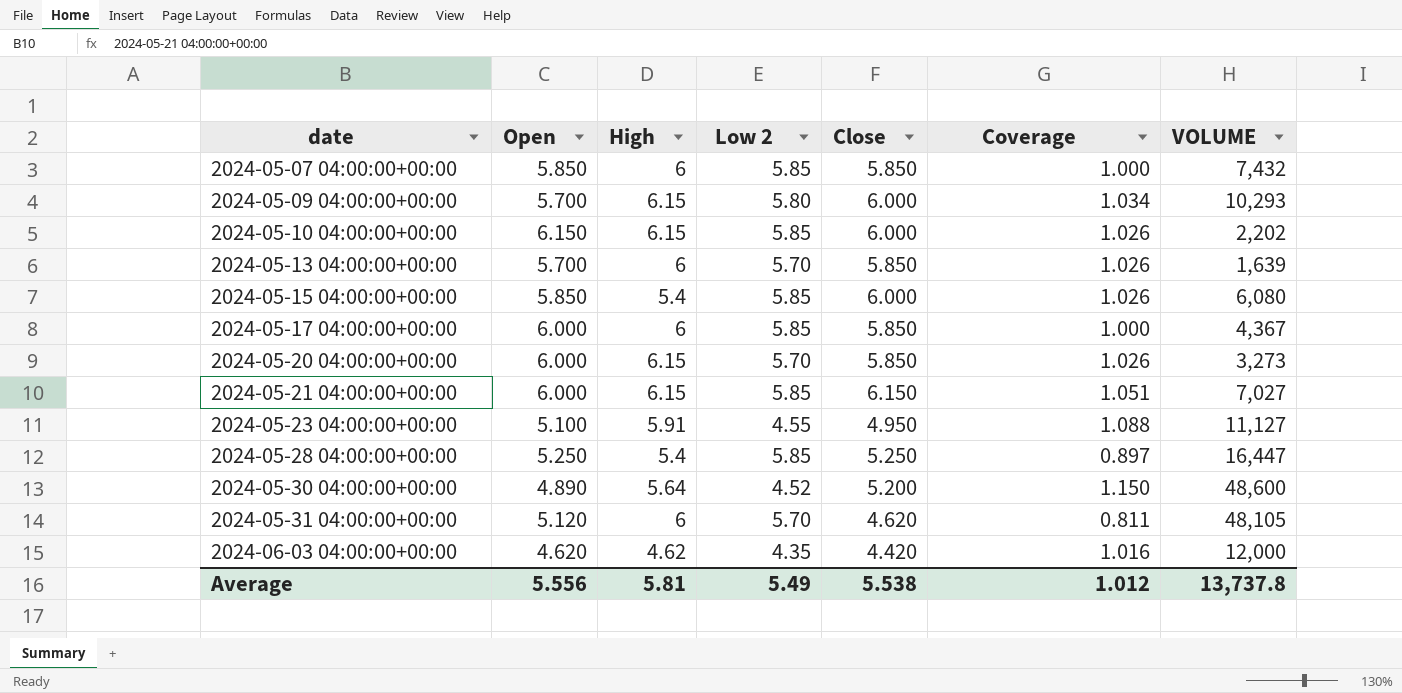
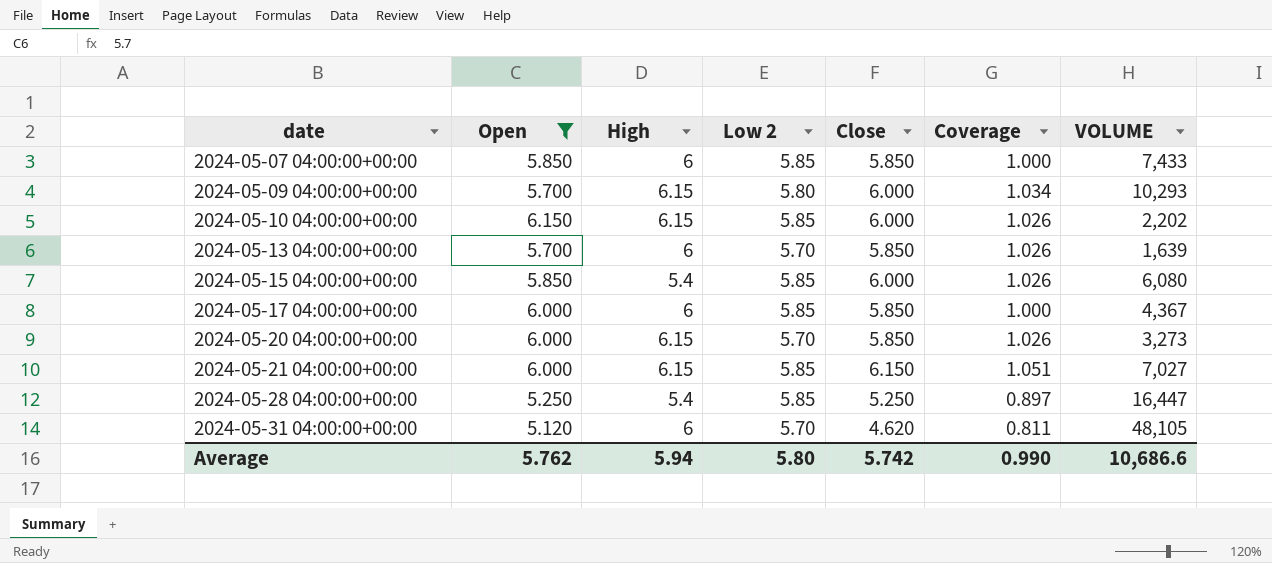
filter: none -> Open >= 5.120
2024-05-07 04:00:00+00:00 | VOLUME: 7,432 -> 7,433
Average | Open: 5.556 -> 5.762
Average | High: 5.81 -> 5.94
Average | Low 2: 5.49 -> 5.80
Average | Close: 5.538 -> 5.742
Average | Coverage: 1.012 -> 0.990
Average | VOLUME: 13,737.8 -> 10,686.6

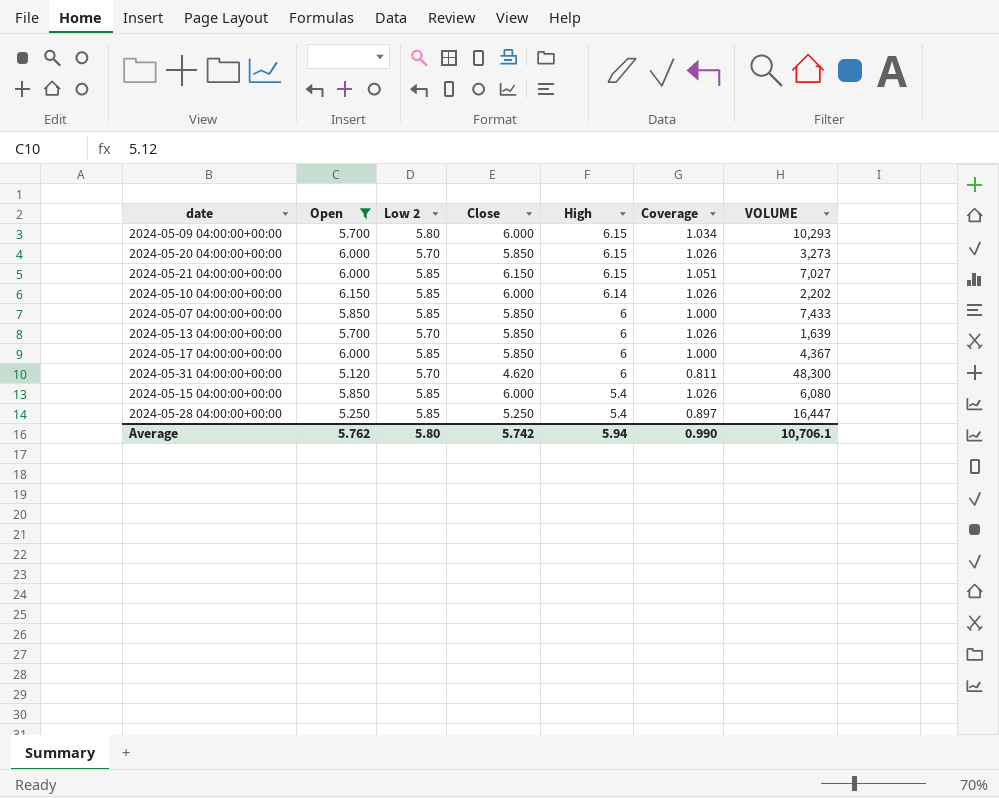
row order: date ascending -> High descending
column High | position: 3 -> 5
2024-05-10 04:00:00+00:00 | High: 6.15 -> 6.14
2024-05-31 04:00:00+00:00 | VOLUME: 48,105 -> 48,300
Average | VOLUME: 10,686.6 -> 10,706.1

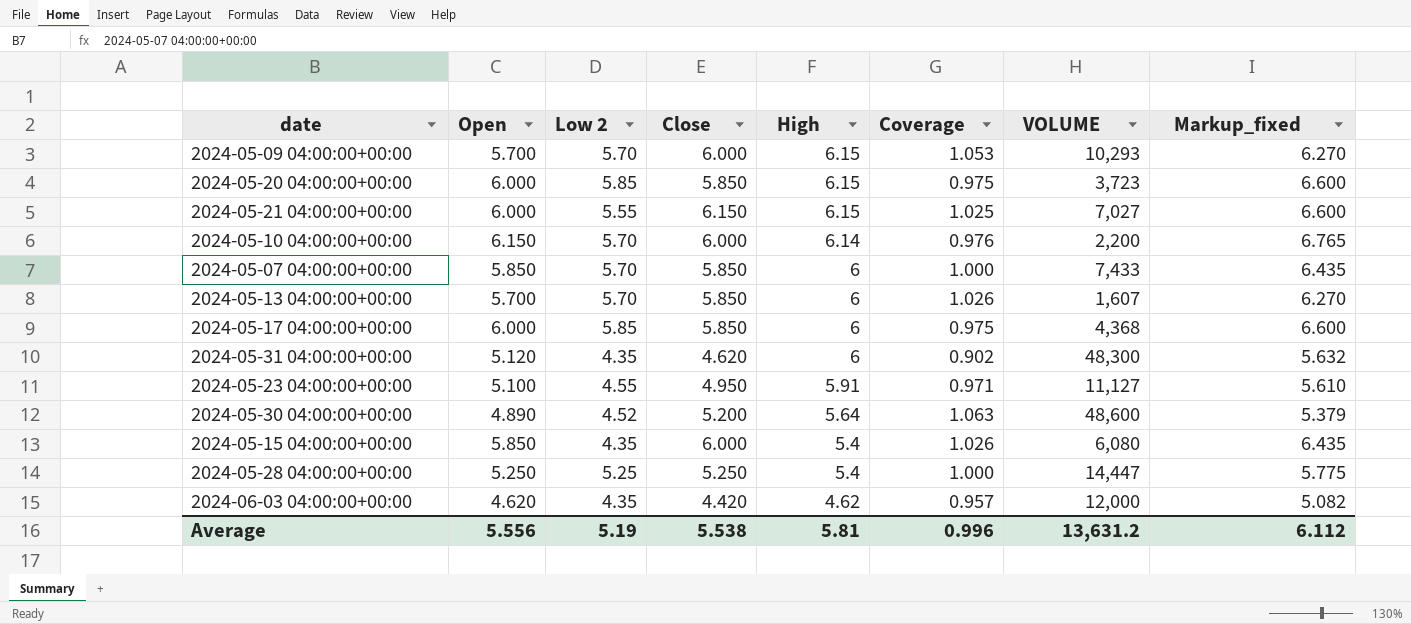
filter: Open >= 5.120 -> none
column Coverage | formula: [Close] / [Low 2] -> [Close] / [Open]
column Markup_fixed | formula: none -> [Open] * 1.1
2024-05-09 04:00:00+00:00 | Low 2: 5.80 -> 5.70
2024-05-20 04:00:00+00:00 | Low 2: 5.70 -> 5.85
2024-05-20 04:00:00+00:00 | VOLUME: 3,273 -> 3,723
2024-05-21 04:00:00+00:00 | Low 2: 5.85 -> 5.55
2024-05-10 04:00:00+00:00 | Low 2: 5.85 -> 5.70
2024-05-10 04:00:00+00:00 | VOLUME: 2,202 -> 2,200
2024-05-07 04:00:00+00:00 | Low 2: 5.85 -> 5.70
2024-05-13 04:00:00+00:00 | VOLUME: 1,639 -> 1,607
2024-05-17 04:00:00+00:00 | VOLUME: 4,367 -> 4,368
2024-05-31 04:00:00+00:00 | Low 2: 5.70 -> 4.35
2024-05-15 04:00:00+00:00 | Low 2: 5.85 -> 4.35
2024-05-28 04:00:00+00:00 | Low 2: 5.85 -> 5.25
2024-05-28 04:00:00+00:00 | VOLUME: 16,447 -> 14,447
Average | Open: 5.762 -> 5.556
Average | Low 2: 5.80 -> 5.19
Average | Close: 5.742 -> 5.538
Average | High: 5.94 -> 5.81
Average | Coverage: 0.990 -> 0.996
Average | VOLUME: 10,706.1 -> 13,631.2

